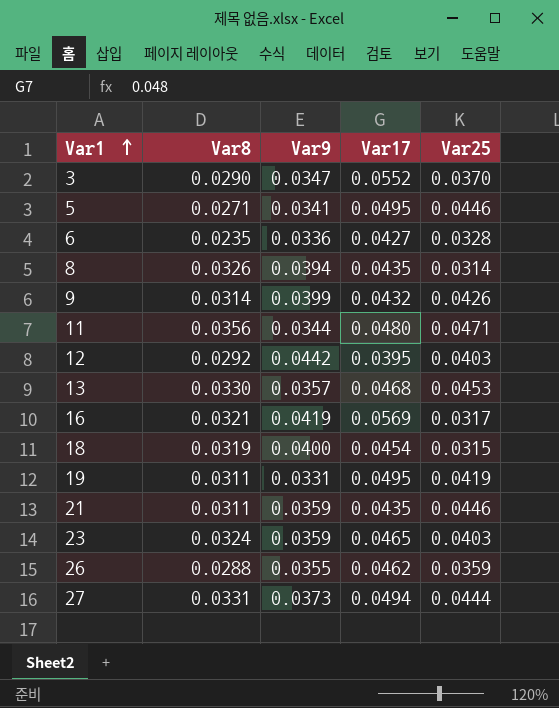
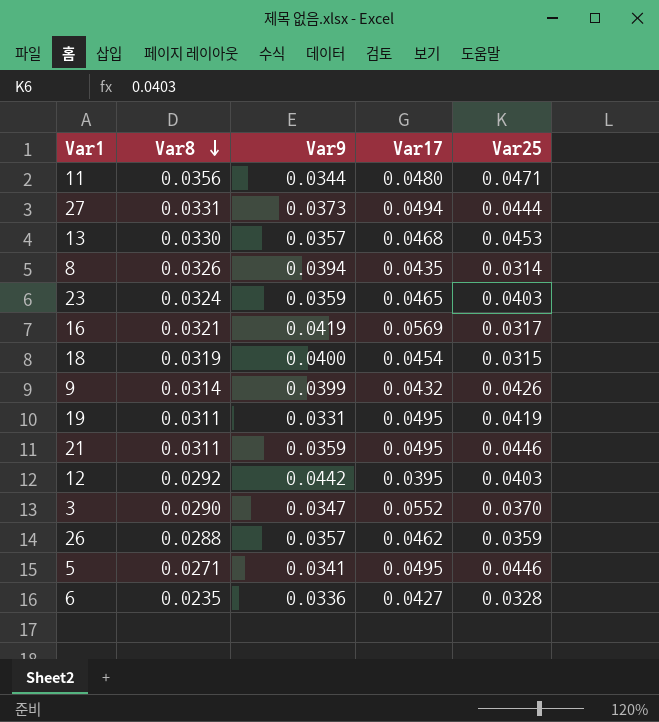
row order: Var1 ascending -> Var8 descending
21 | Var17: 0.0435 -> 0.0495
26 | Var9: 0.0355 -> 0.0357

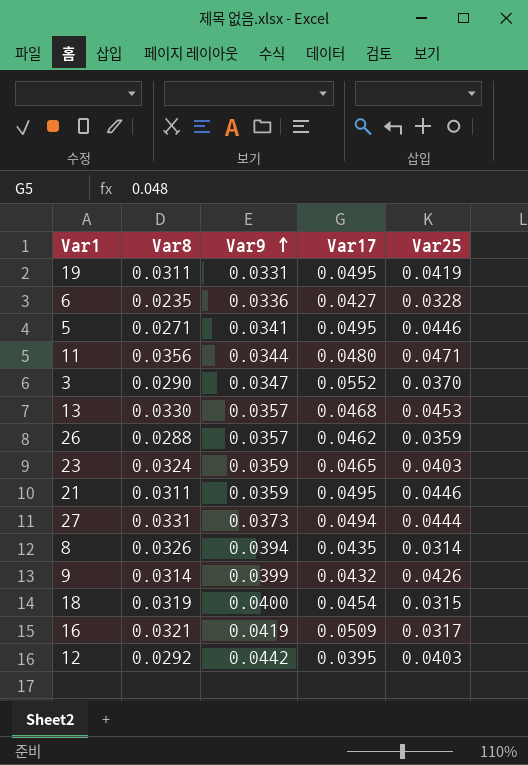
row order: Var8 descending -> Var9 ascending
16 | Var17: 0.0569 -> 0.0509

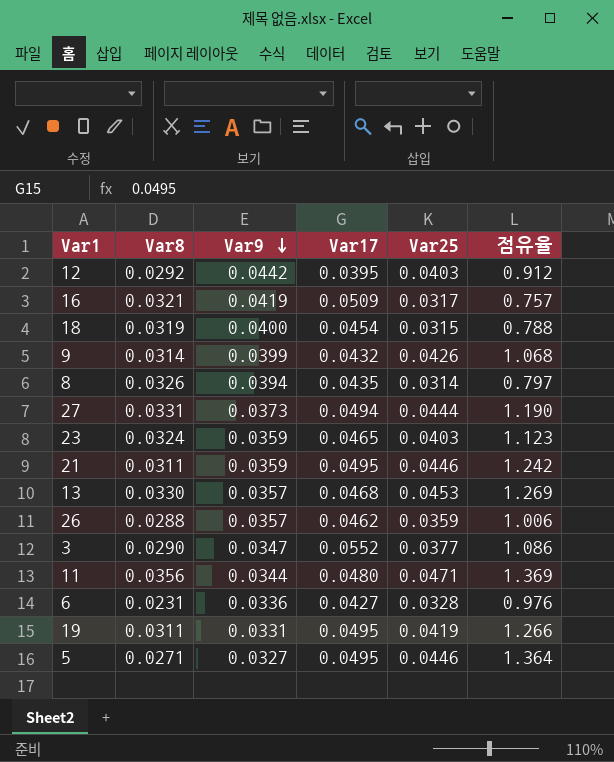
row order: Var9 ascending -> Var9 descending
column 점유율 | formula: none -> [Var25] / [Var9]
3 | Var25: 0.0370 -> 0.0377
6 | Var8: 0.0235 -> 0.0231
5 | Var9: 0.0341 -> 0.0327

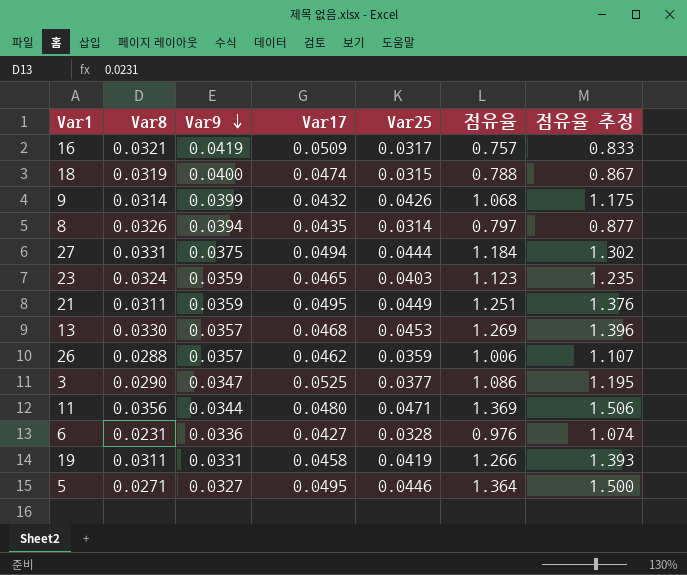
column 점유율 추정 | formula: none -> [점유율] * 1.1
row 12: 0.0292 | 0.0442 | 0.0395 | 0.0403 | 0.912 -> none
18 | Var17: 0.0454 -> 0.0474
27 | Var9: 0.0373 -> 0.0375
27 | 점유율: 1.190 -> 1.184
21 | Var25: 0.0446 -> 0.0449
21 | 점유율: 1.242 -> 1.251
3 | Var17: 0.0552 -> 0.0525
19 | Var17: 0.0495 -> 0.0458

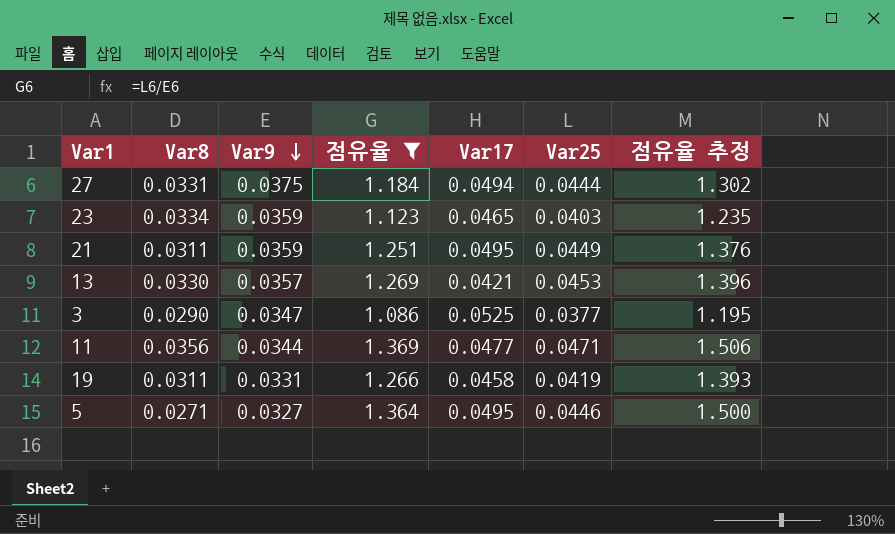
filter: none -> 점유율 >= 1.086
column 점유율 | position: 6 -> 4
23 | Var8: 0.0324 -> 0.0334
13 | Var17: 0.0468 -> 0.0421
11 | Var17: 0.0480 -> 0.0477

